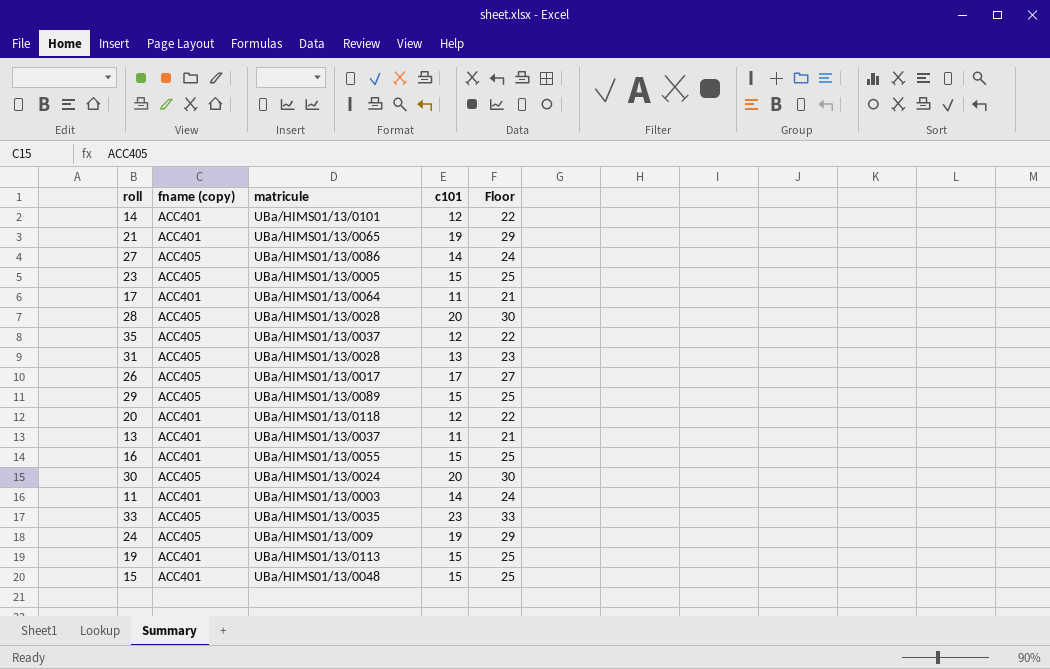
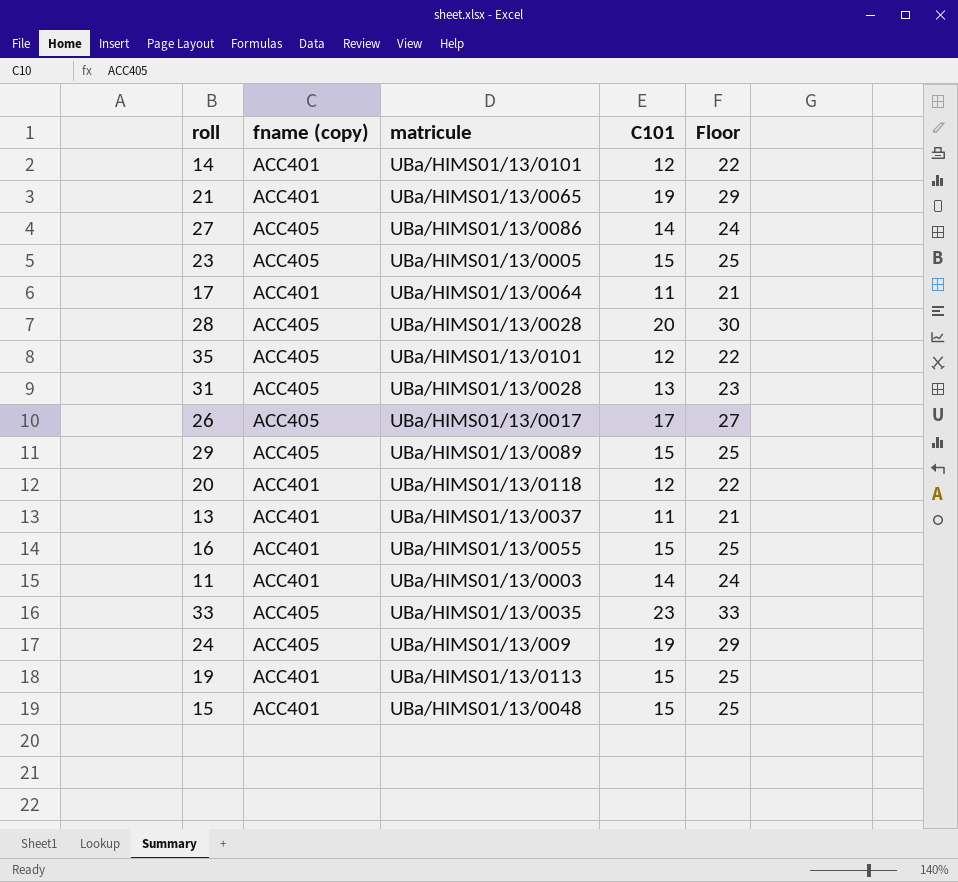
column name: c101 -> C101
row 30: ACC405 | UBa/HIMS01/13/0024 | 20 | 30 -> none
35 | matricule: UBa/HIMS01/13/0037 -> UBa/HIMS01/13/0101

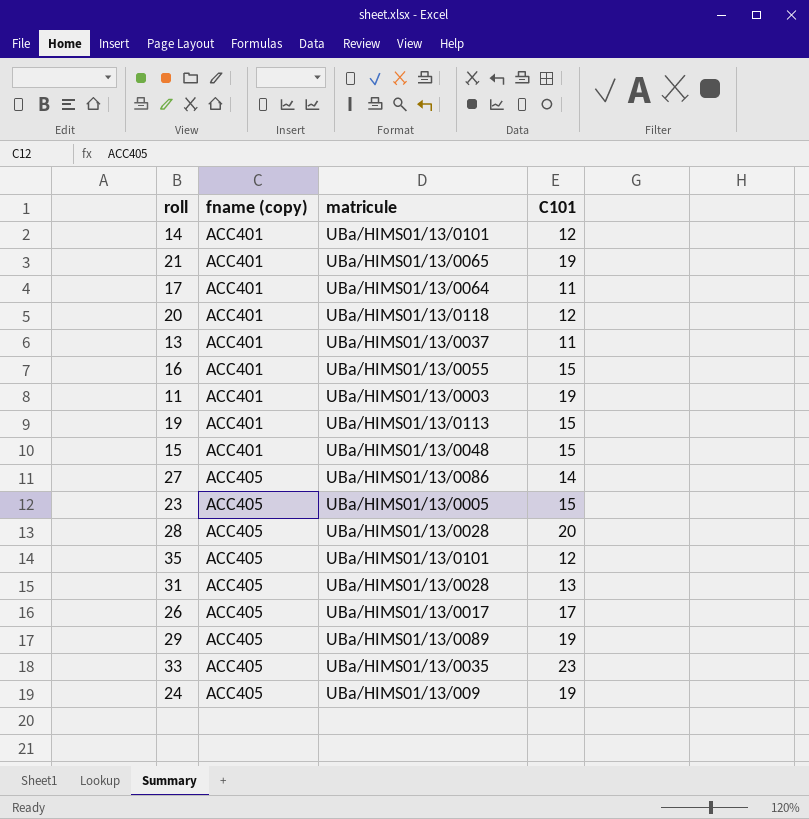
row order: none -> fname (copy) ascending
column Floor | formula: [C101] + 10 -> none
11 | C101: 14 -> 19
29 | C101: 15 -> 19

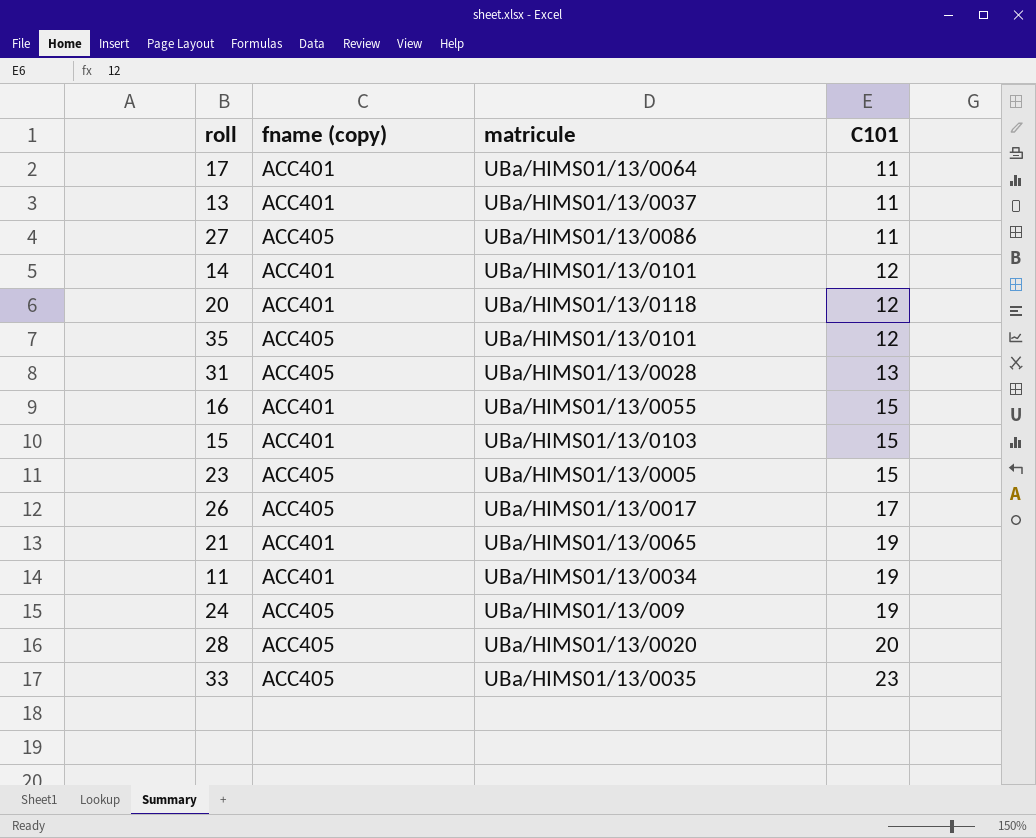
row order: fname (copy) ascending -> C101 ascending
row 19: ACC401 | UBa/HIMS01/13/0113 | 15 -> none
row 29: ACC405 | UBa/HIMS01/13/0089 | 19 -> none
27 | C101: 14 -> 11
15 | matricule: UBa/HIMS01/13/0048 -> UBa/HIMS01/13/0103
11 | matricule: UBa/HIMS01/13/0003 -> UBa/HIMS01/13/0034
28 | matricule: UBa/HIMS01/13/0028 -> UBa/HIMS01/13/0020

